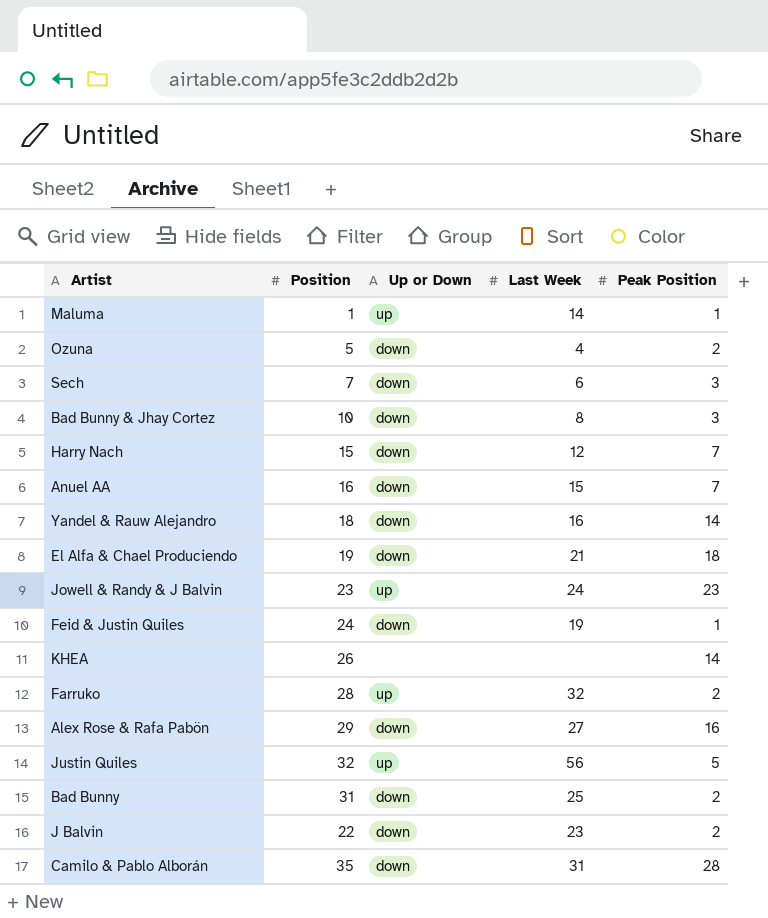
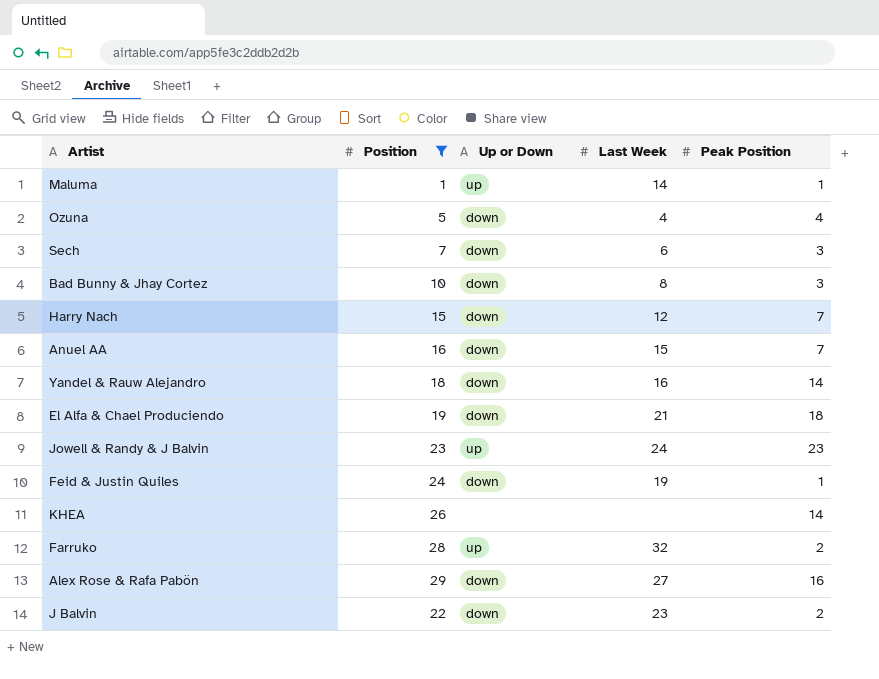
filter: none -> Position <= 29
Ozuna | Peak Position: 2 -> 4

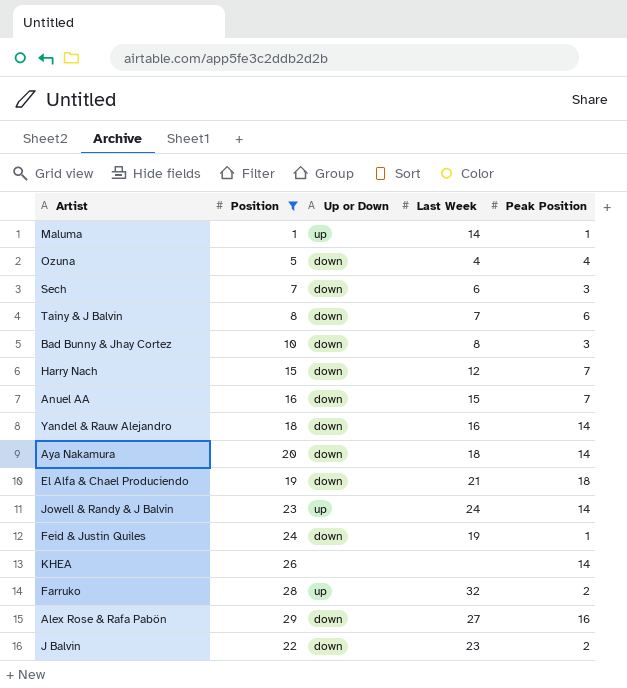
row Tainy & J Balvin: none -> 8 | down | 7 | 6
row Aya Nakamura: none -> 20 | down | 18 | 14
Jowell & Randy & J Balvin | Peak Position: 23 -> 14

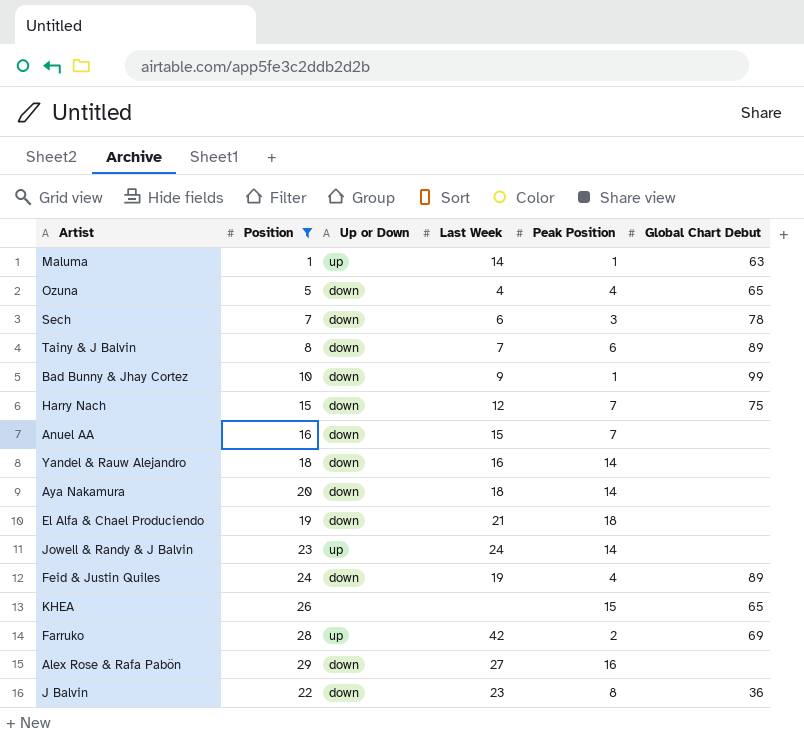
column Global Chart Debut | position: none -> 6
Bad Bunny & Jhay Cortez | Last Week: 8 -> 9
Bad Bunny & Jhay Cortez | Peak Position: 3 -> 1
Feid & Justin Quiles | Peak Position: 1 -> 4
KHEA | Peak Position: 14 -> 15
Farruko | Last Week: 32 -> 42
J Balvin | Peak Position: 2 -> 8

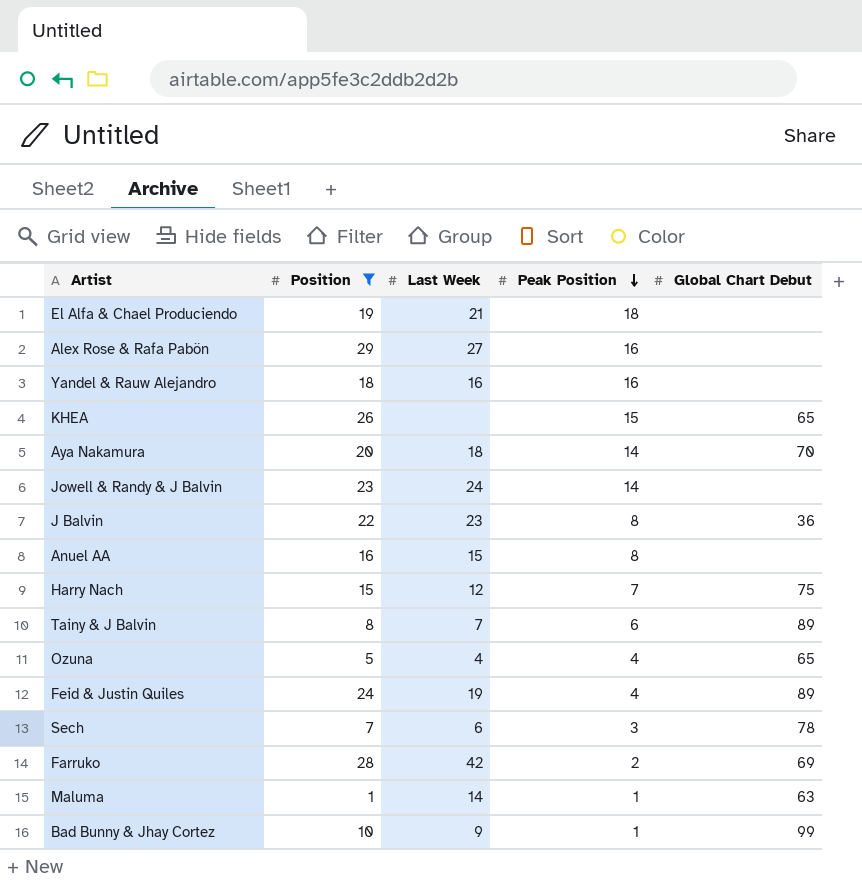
row order: none -> Peak Position descending
column Up or Down | position: 3 -> none
Yandel & Rauw Alejandro | Peak Position: 14 -> 16
Aya Nakamura | Global Chart Debut: none -> 70
Anuel AA | Peak Position: 7 -> 8

